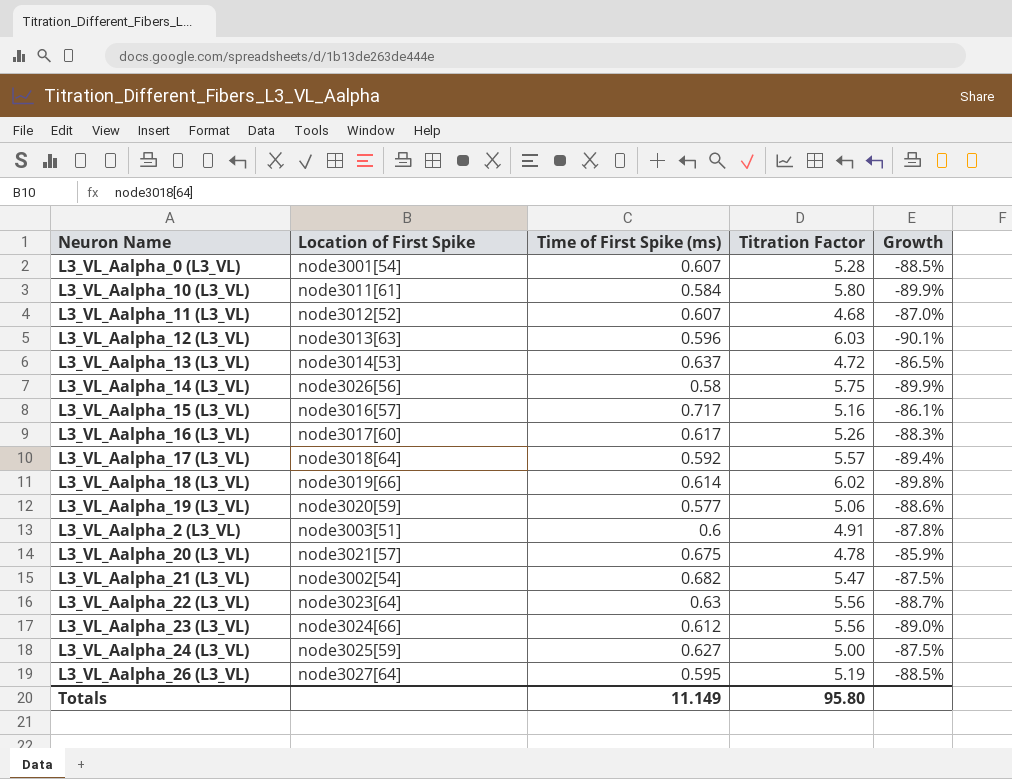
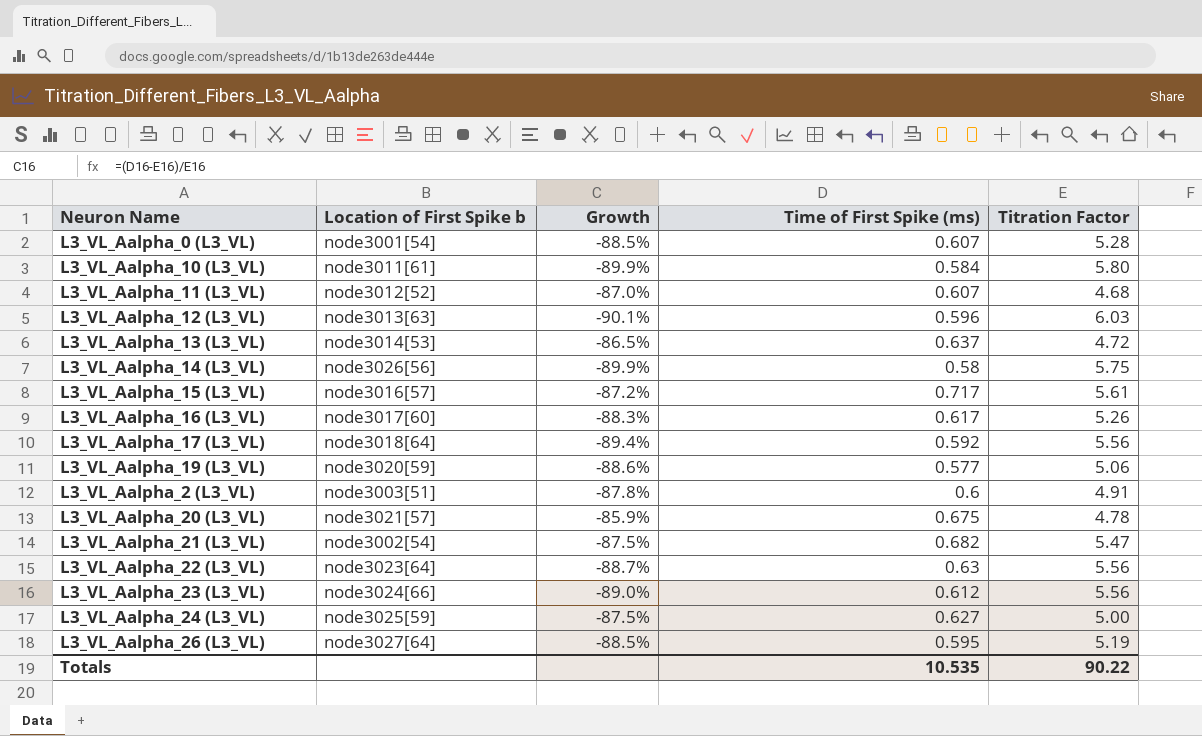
column name: Location of First Spike -> Location of First Spike b
column Growth | position: 5 -> 3
row L3_VL_Aalpha_18 (L3_VL): node3019[66] | 0.614 | 6.02 | -89.8% -> none
L3_VL_Aalpha_15 (L3_VL) | Growth: -86.1% -> -87.2%
L3_VL_Aalpha_15 (L3_VL) | Titration Factor: 5.16 -> 5.61
L3_VL_Aalpha_17 (L3_VL) | Titration Factor: 5.57 -> 5.56
Totals | Time of First Spike (ms): 11.149 -> 10.535
Totals | Titration Factor: 95.80 -> 90.22

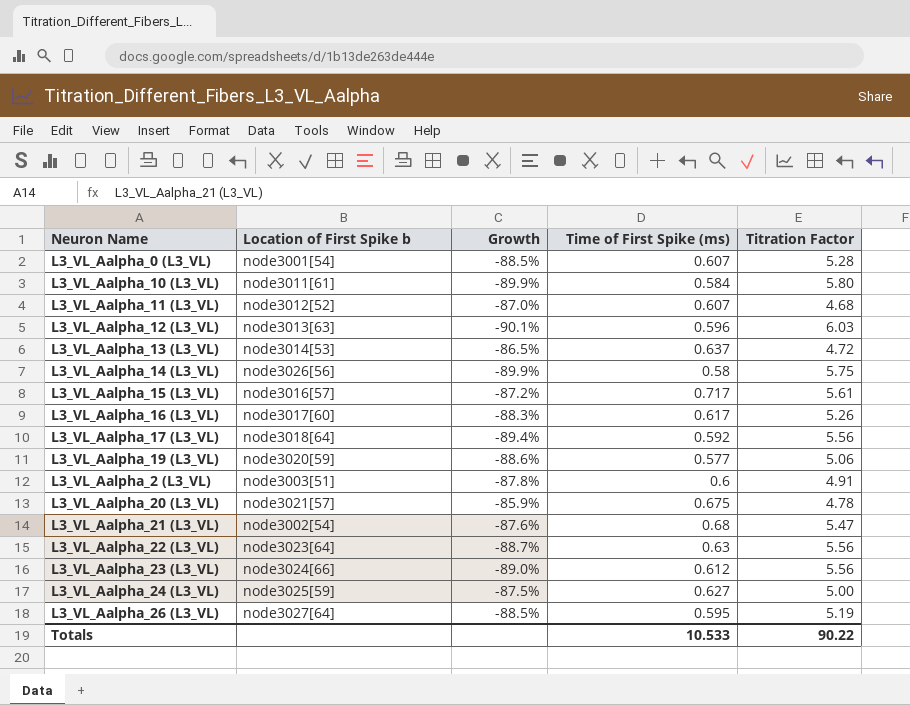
L3_VL_Aalpha_21 (L3_VL) | Growth: -87.5% -> -87.6%
L3_VL_Aalpha_21 (L3_VL) | Time of First Spike (ms): 0.682 -> 0.68
Totals | Time of First Spike (ms): 10.535 -> 10.533

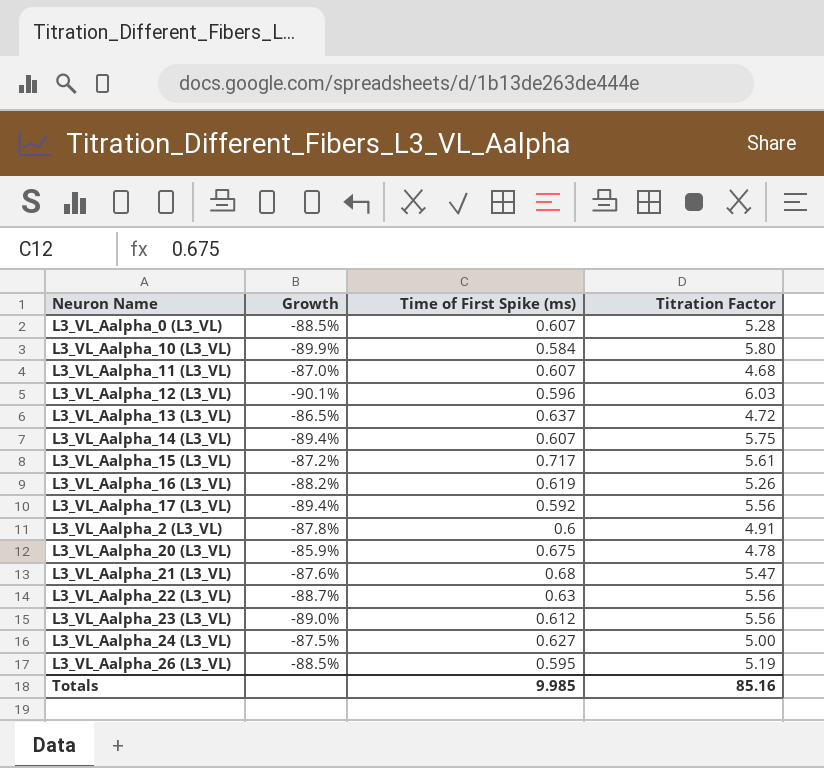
column Location of First Spike b | position: 2 -> none
row L3_VL_Aalpha_19 (L3_VL): node3020[59] | -88.6% | 0.577 | 5.06 -> none
L3_VL_Aalpha_14 (L3_VL) | Growth: -89.9% -> -89.4%
L3_VL_Aalpha_14 (L3_VL) | Time of First Spike (ms): 0.58 -> 0.607
L3_VL_Aalpha_16 (L3_VL) | Growth: -88.3% -> -88.2%
L3_VL_Aalpha_16 (L3_VL) | Time of First Spike (ms): 0.617 -> 0.619
Totals | Time of First Spike (ms): 10.533 -> 9.985
Totals | Titration Factor: 90.22 -> 85.16

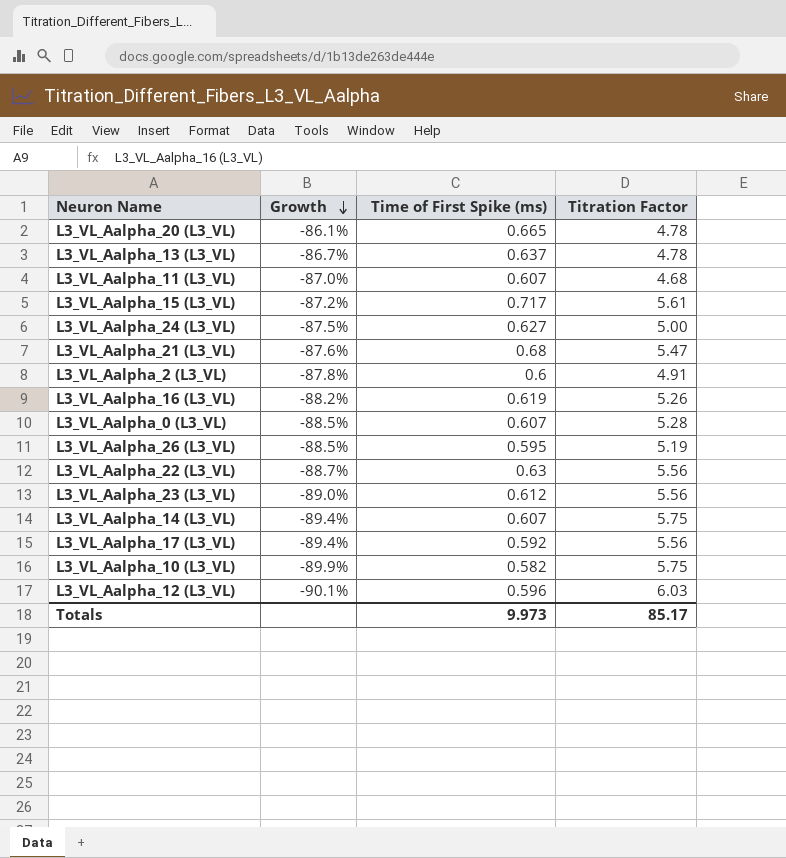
row order: none -> Growth descending
L3_VL_Aalpha_20 (L3_VL) | Growth: -85.9% -> -86.1%
L3_VL_Aalpha_20 (L3_VL) | Time of First Spike (ms): 0.675 -> 0.665
L3_VL_Aalpha_13 (L3_VL) | Growth: -86.5% -> -86.7%
L3_VL_Aalpha_13 (L3_VL) | Titration Factor: 4.72 -> 4.78
L3_VL_Aalpha_10 (L3_VL) | Time of First Spike (ms): 0.584 -> 0.582
L3_VL_Aalpha_10 (L3_VL) | Titration Factor: 5.80 -> 5.75
Totals | Time of First Spike (ms): 9.985 -> 9.973
Totals | Titration Factor: 85.16 -> 85.17

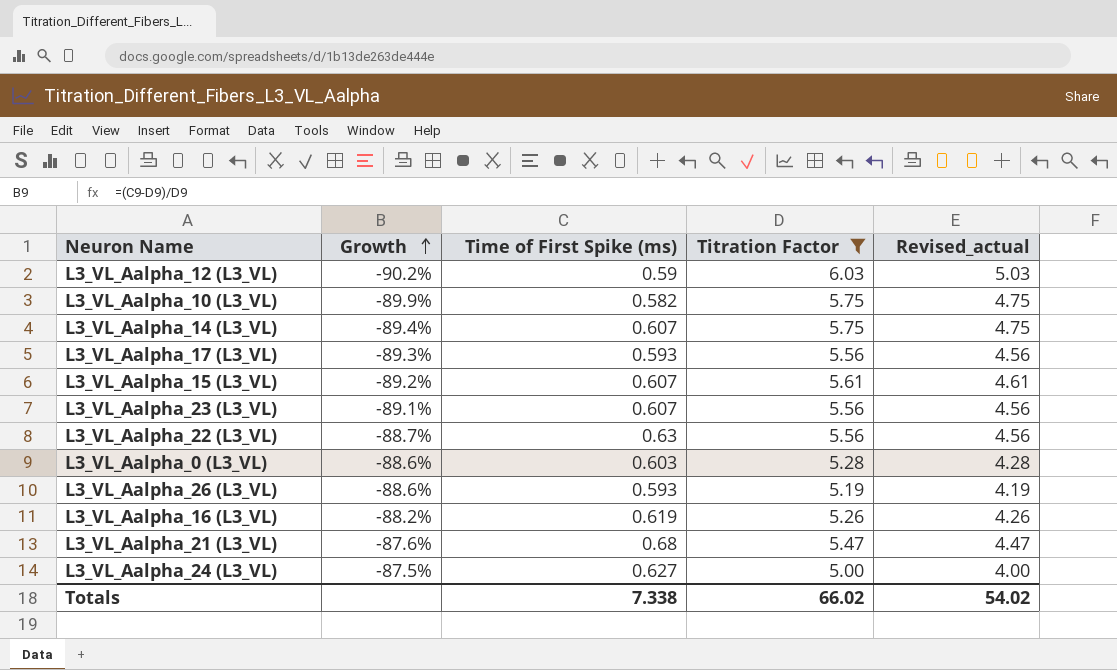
filter: none -> Titration Factor >= 5.00
row order: Growth descending -> Growth ascending
column Revised_actual | formula: none -> [Titration Factor] - 1
L3_VL_Aalpha_12 (L3_VL) | Growth: -90.1% -> -90.2%
L3_VL_Aalpha_12 (L3_VL) | Time of First Spike (ms): 0.596 -> 0.59
L3_VL_Aalpha_17 (L3_VL) | Growth: -89.4% -> -89.3%
L3_VL_Aalpha_17 (L3_VL) | Time of First Spike (ms): 0.592 -> 0.593
L3_VL_Aalpha_15 (L3_VL) | Growth: -87.2% -> -89.2%
L3_VL_Aalpha_15 (L3_VL) | Time of First Spike (ms): 0.717 -> 0.607
L3_VL_Aalpha_23 (L3_VL) | Growth: -89.0% -> -89.1%
L3_VL_Aalpha_23 (L3_VL) | Time of First Spike (ms): 0.612 -> 0.607
L3_VL_Aalpha_0 (L3_VL) | Growth: -88.5% -> -88.6%
L3_VL_Aalpha_0 (L3_VL) | Time of First Spike (ms): 0.607 -> 0.603
L3_VL_Aalpha_26 (L3_VL) | Growth: -88.5% -> -88.6%
L3_VL_Aalpha_26 (L3_VL) | Time of First Spike (ms): 0.595 -> 0.593
Totals | Time of First Spike (ms): 9.973 -> 7.338
Totals | Titration Factor: 85.17 -> 66.02

